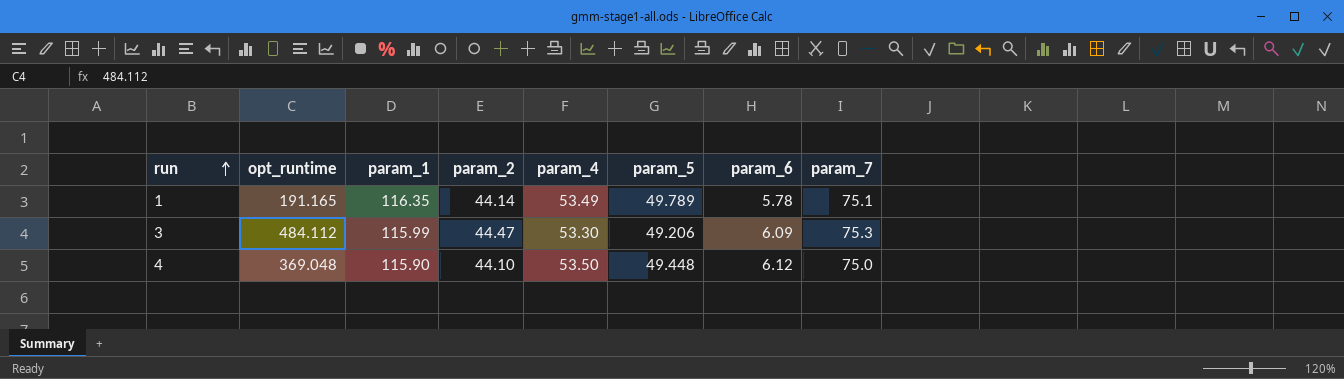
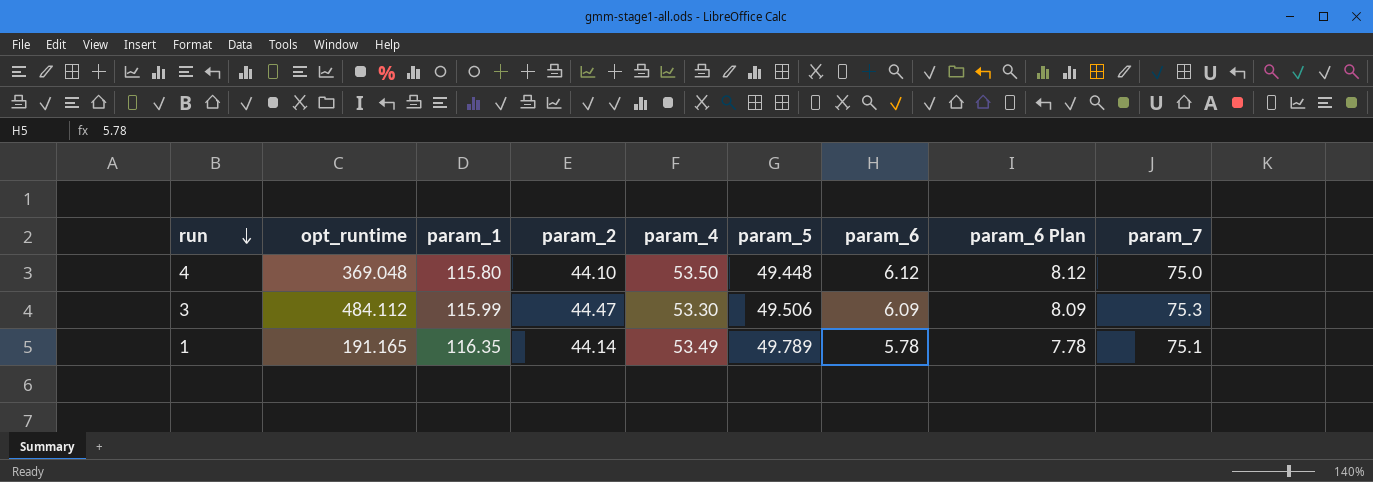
row order: run ascending -> run descending
column param_6 Plan | formula: none -> [param_6] + 2
4 | param_1: 115.90 -> 115.80
3 | param_5: 49.206 -> 49.506

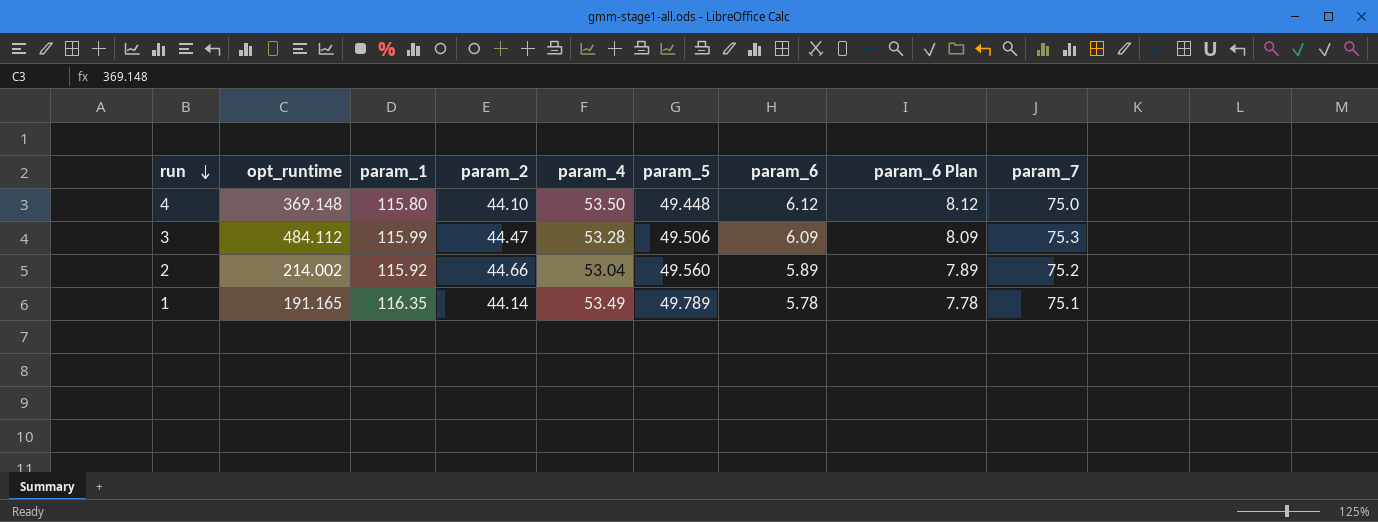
4 | opt_runtime: 369.048 -> 369.148
3 | param_4: 53.30 -> 53.28
row 2: none -> 214.002 | 115.92 | 44.66 | 53.04 | 49.560 | 5.89 | 7.89 | 75.2

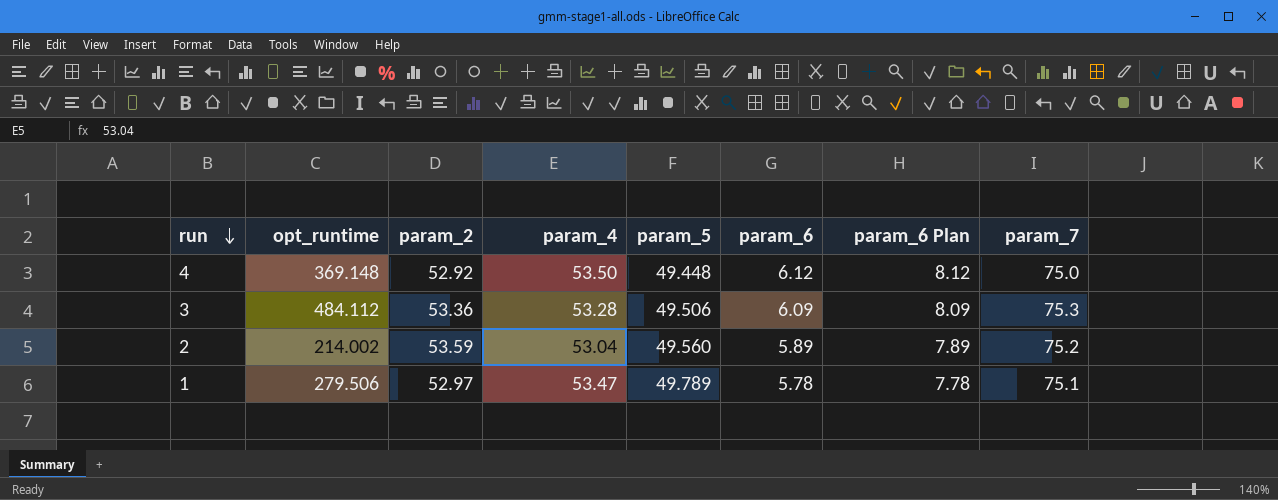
column param_1 | position: 3 -> none
4 | param_2: 44.10 -> 52.92
3 | param_2: 44.47 -> 53.36
2 | param_2: 44.66 -> 53.59
1 | opt_runtime: 191.165 -> 279.506
1 | param_2: 44.14 -> 52.97
1 | param_4: 53.49 -> 53.47

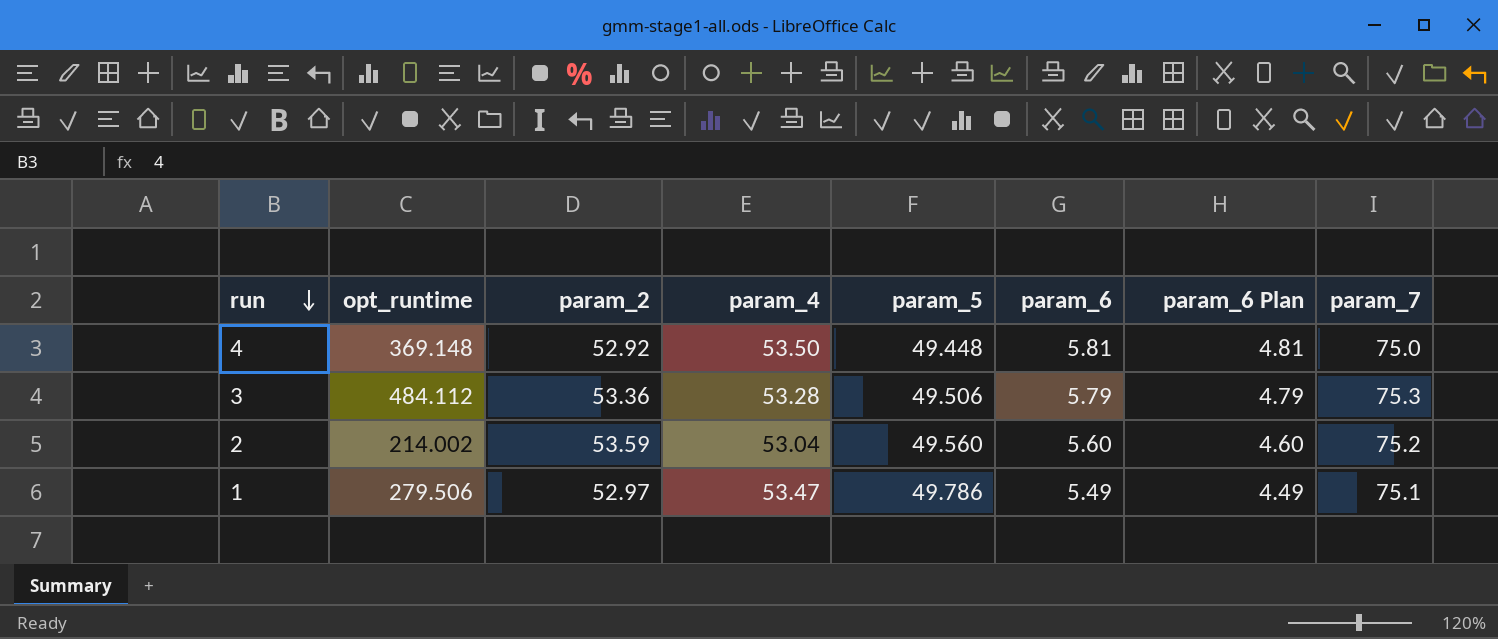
column param_6 Plan | formula: [param_6] + 2 -> [param_6] - 1
4 | param_6: 6.12 -> 5.81
3 | param_6: 6.09 -> 5.79
2 | param_6: 5.89 -> 5.60
1 | param_5: 49.789 -> 49.786
1 | param_6: 5.78 -> 5.49

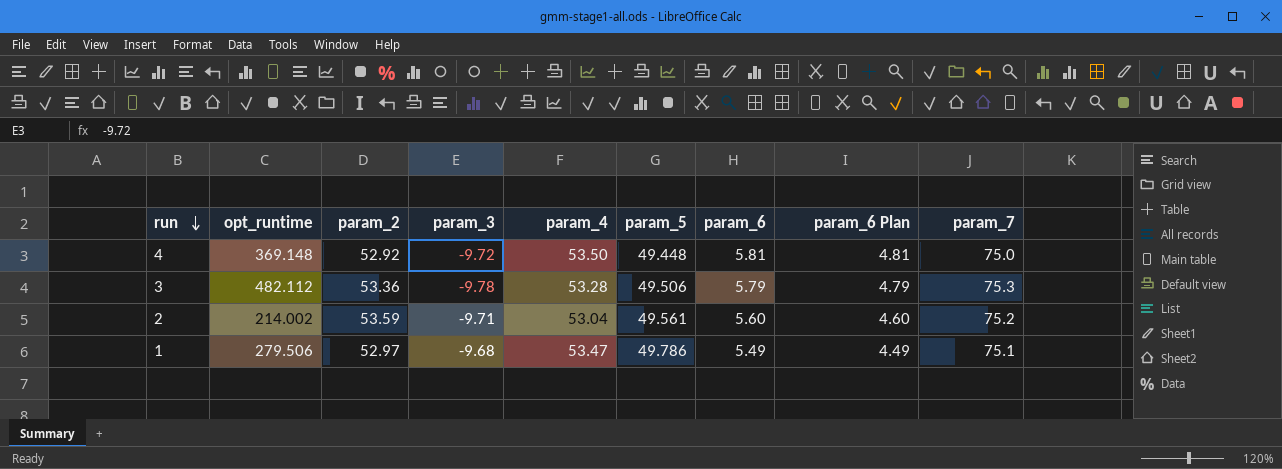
column param_3 | position: none -> 4
3 | opt_runtime: 484.112 -> 482.112
2 | param_5: 49.560 -> 49.561

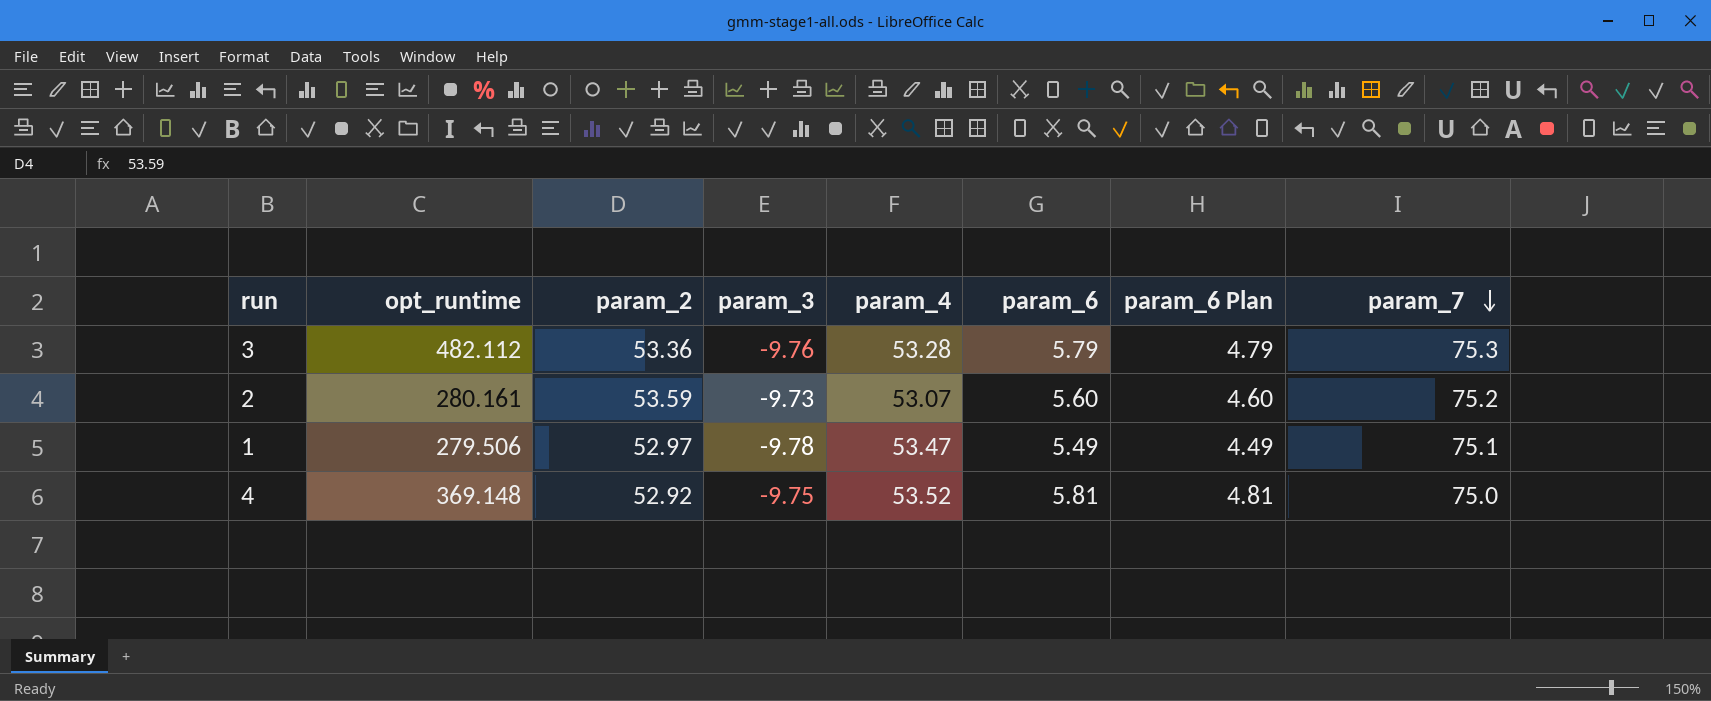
row order: run descending -> param_7 descending
column param_5 | position: 6 -> none
3 | param_3: -9.78 -> -9.76
2 | opt_runtime: 214.002 -> 280.161
2 | param_3: -9.71 -> -9.73
2 | param_4: 53.04 -> 53.07
1 | param_3: -9.68 -> -9.78
4 | param_3: -9.72 -> -9.75
4 | param_4: 53.50 -> 53.52

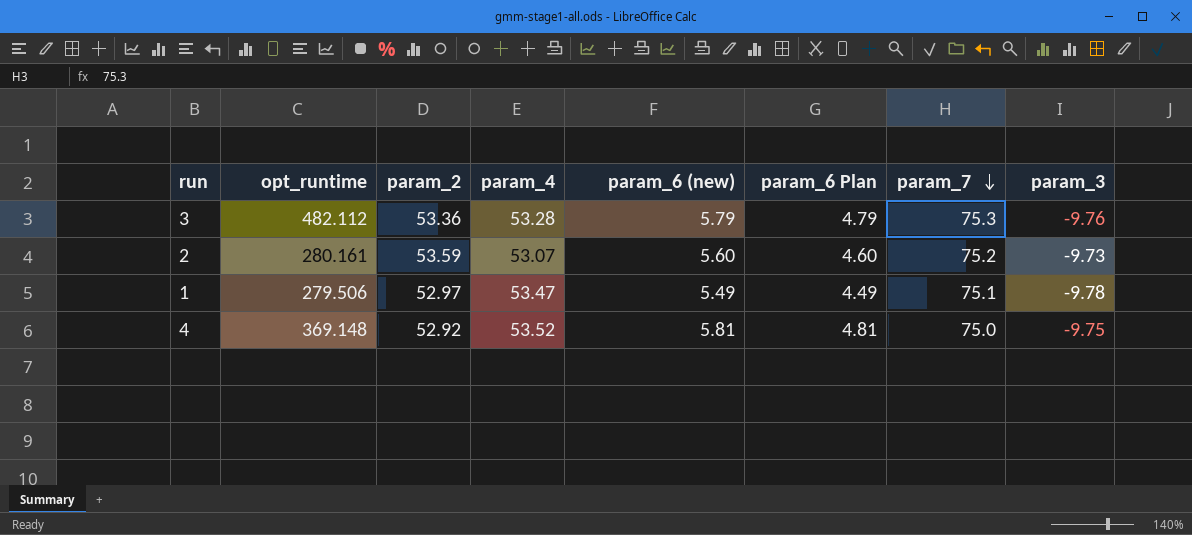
column name: param_6 -> param_6 (new)
column param_3 | position: 4 -> 8

